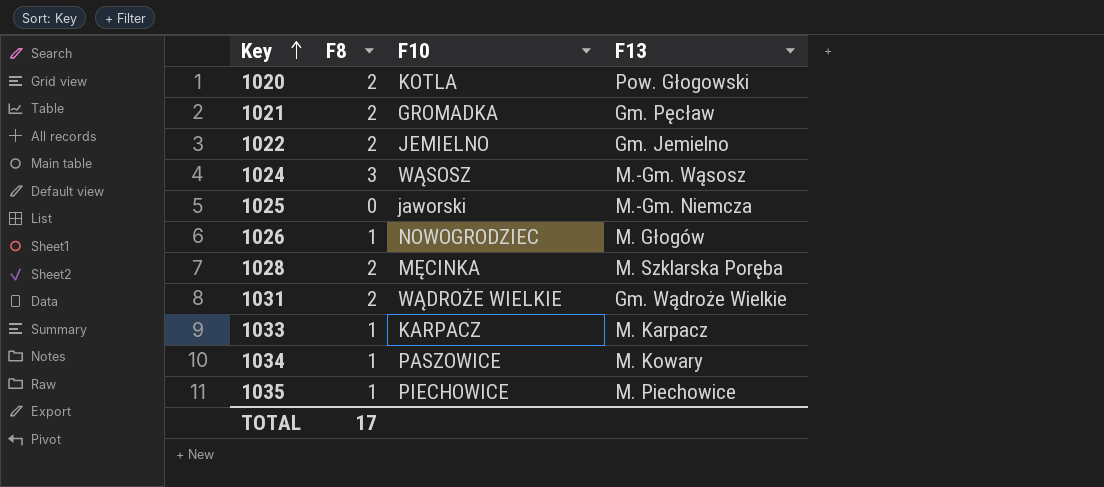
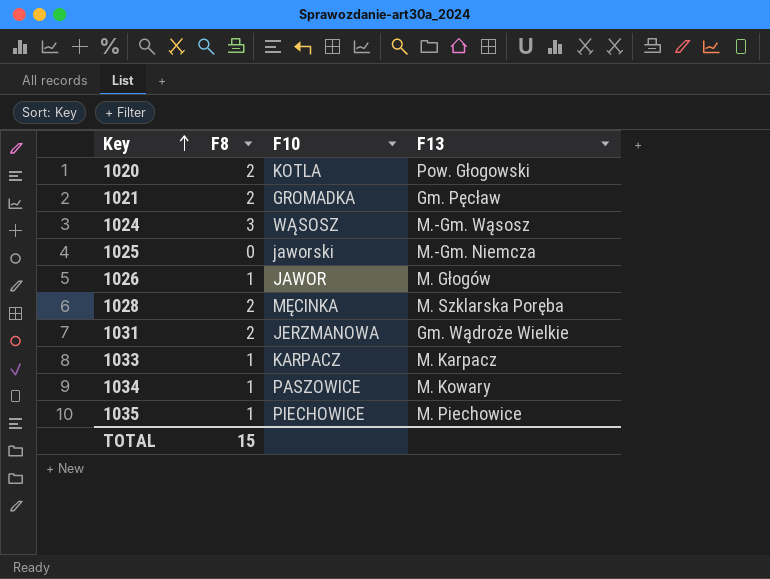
row 1022: 2 | JEMIELNO | Gm. Jemielno -> none
1026 | F10: NOWOGRODZIEC -> JAWOR
1031 | F10: WĄDROŻE WIELKIE -> JERZMANOWA
TOTAL | F8: 17 -> 15

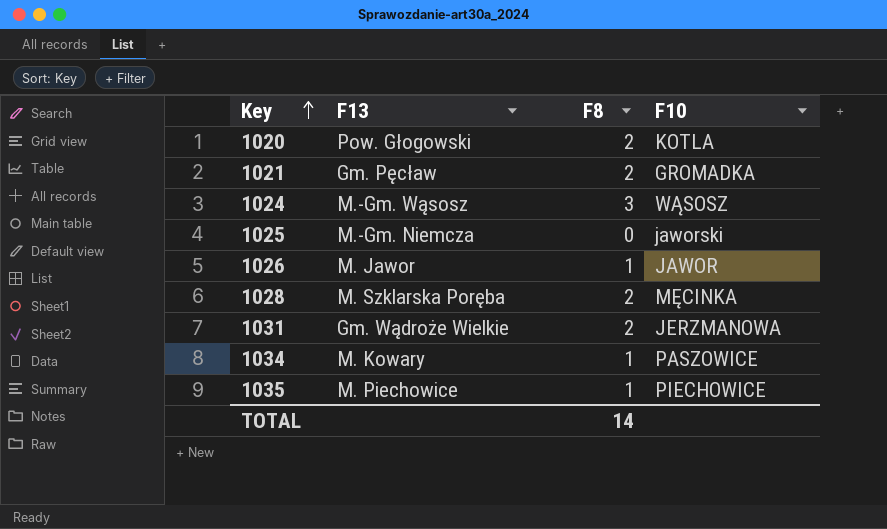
column F13 | position: 4 -> 2
row 1033: 1 | KARPACZ | M. Karpacz -> none
1026 | F13: M. Głogów -> M. Jawor
TOTAL | F8: 15 -> 14

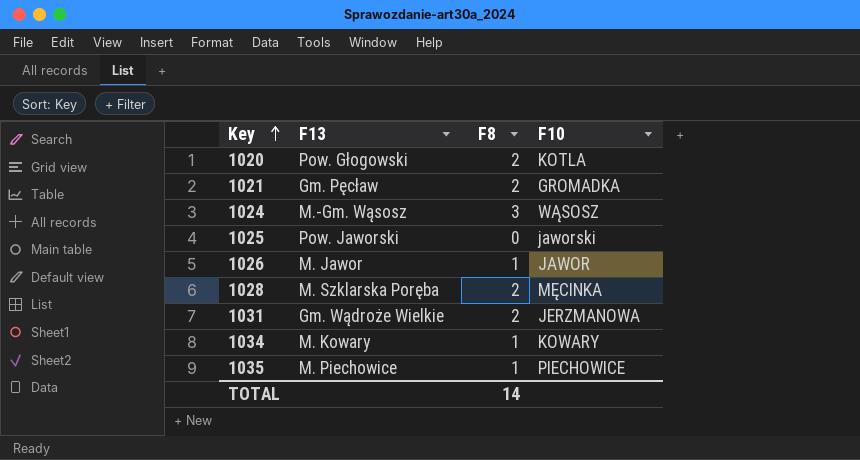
1025 | F13: M.-Gm. Niemcza -> Pow. Jaworski
1034 | F10: PASZOWICE -> KOWARY

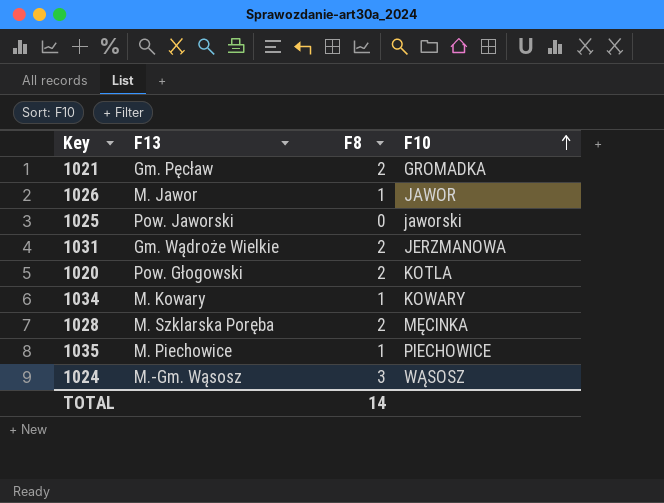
row order: Key ascending -> F10 ascending

